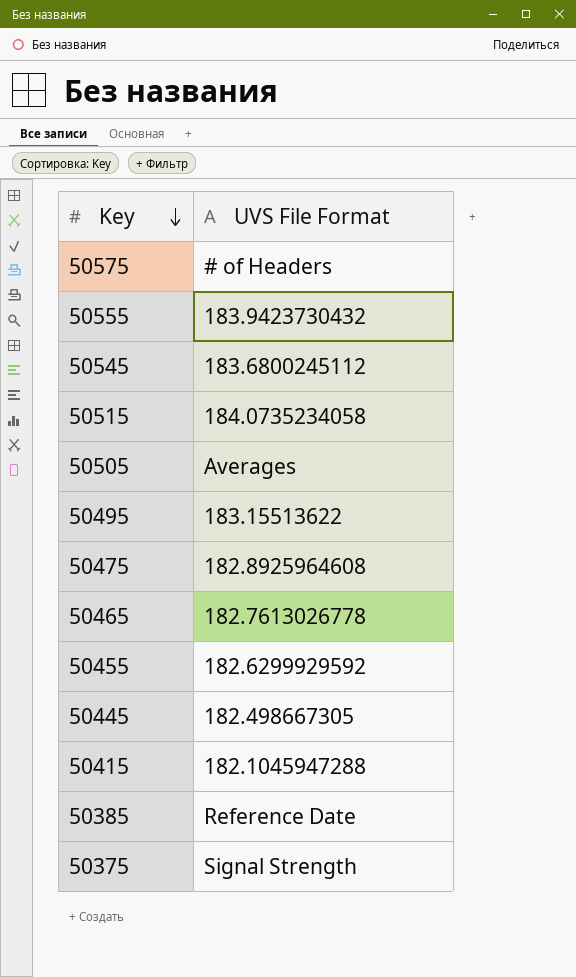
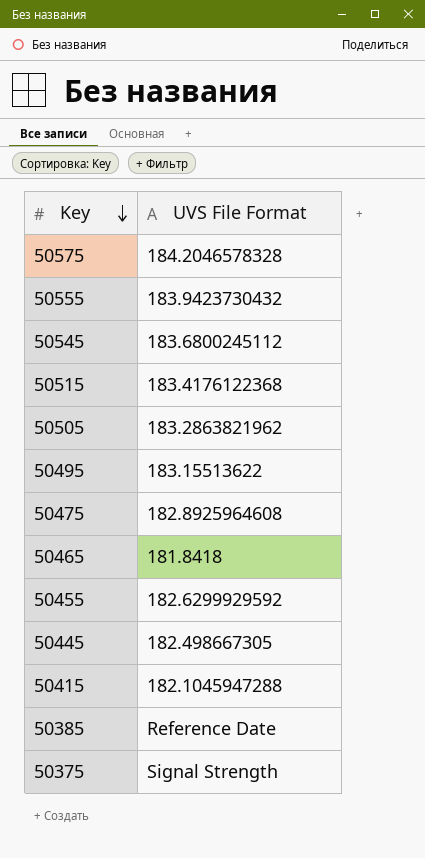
50575 | UVS File Format: # of Headers -> 184.2046578328
50515 | UVS File Format: 184.0735234058 -> 183.4176122368
50505 | UVS File Format: Averages -> 183.2863821962
50465 | UVS File Format: 182.7613026778 -> 181.8418

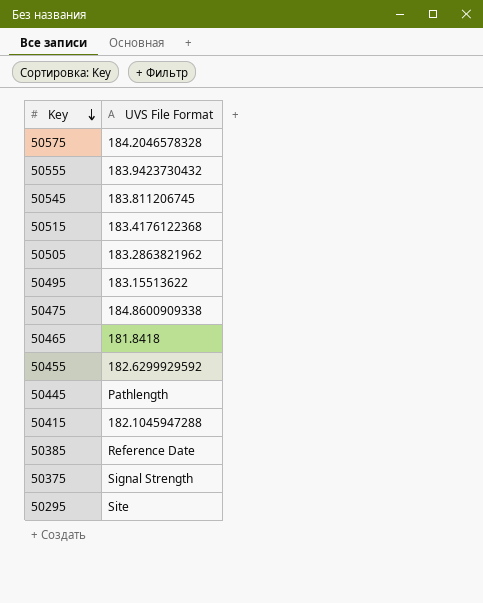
50545 | UVS File Format: 183.6800245112 -> 183.811206745
50475 | UVS File Format: 182.8925964608 -> 184.8600909338
50445 | UVS File Format: 182.498667305 -> Pathlength
row 50295: none -> Site

